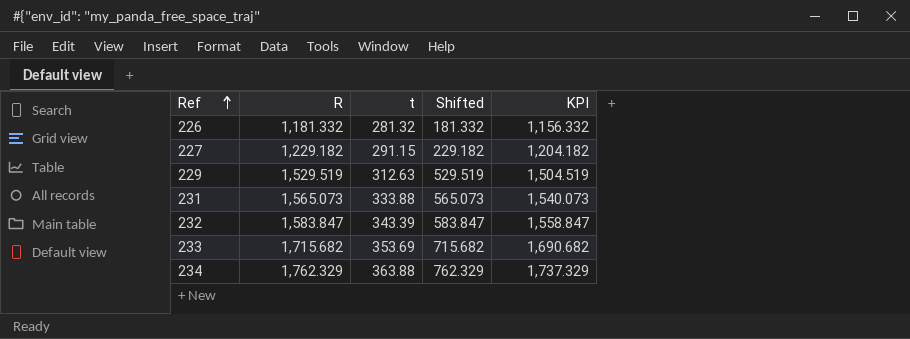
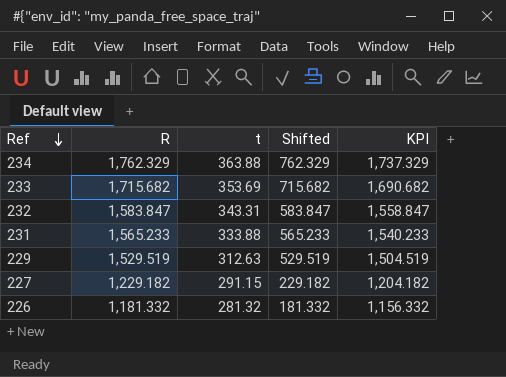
row order: Ref ascending -> Ref descending
232 | t: 343.39 -> 343.31
231 | R: 1,565.073 -> 1,565.233
231 | Shifted: 565.073 -> 565.233
231 | KPI: 1,540.073 -> 1,540.233

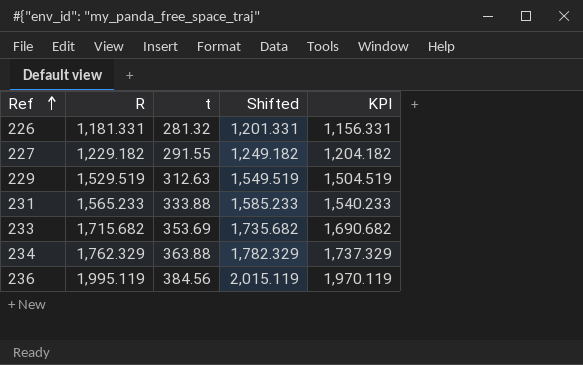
row order: Ref descending -> Ref ascending
column Shifted | formula: [R] - 1000 -> [R] + 20
row 232: 1,583.847 | 343.31 | 583.847 | 1,558.847 -> none
226 | R: 1,181.332 -> 1,181.331
226 | KPI: 1,156.332 -> 1,156.331
227 | t: 291.15 -> 291.55
row 236: none -> 1,995.119 | 384.56 | 2,015.119 | 1,970.119

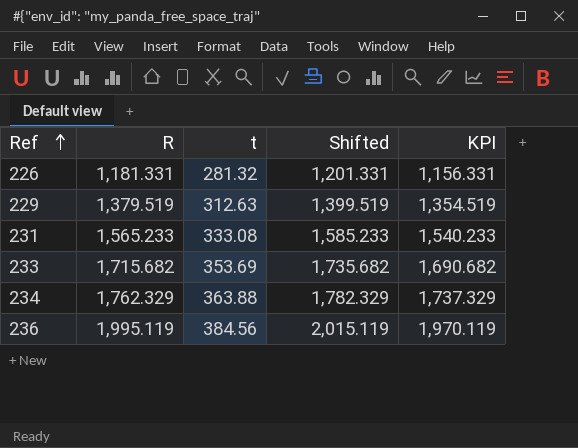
row 227: 1,229.182 | 291.55 | 1,249.182 | 1,204.182 -> none
229 | R: 1,529.519 -> 1,379.519
229 | Shifted: 1,549.519 -> 1,399.519
229 | KPI: 1,504.519 -> 1,354.519
231 | t: 333.88 -> 333.08

